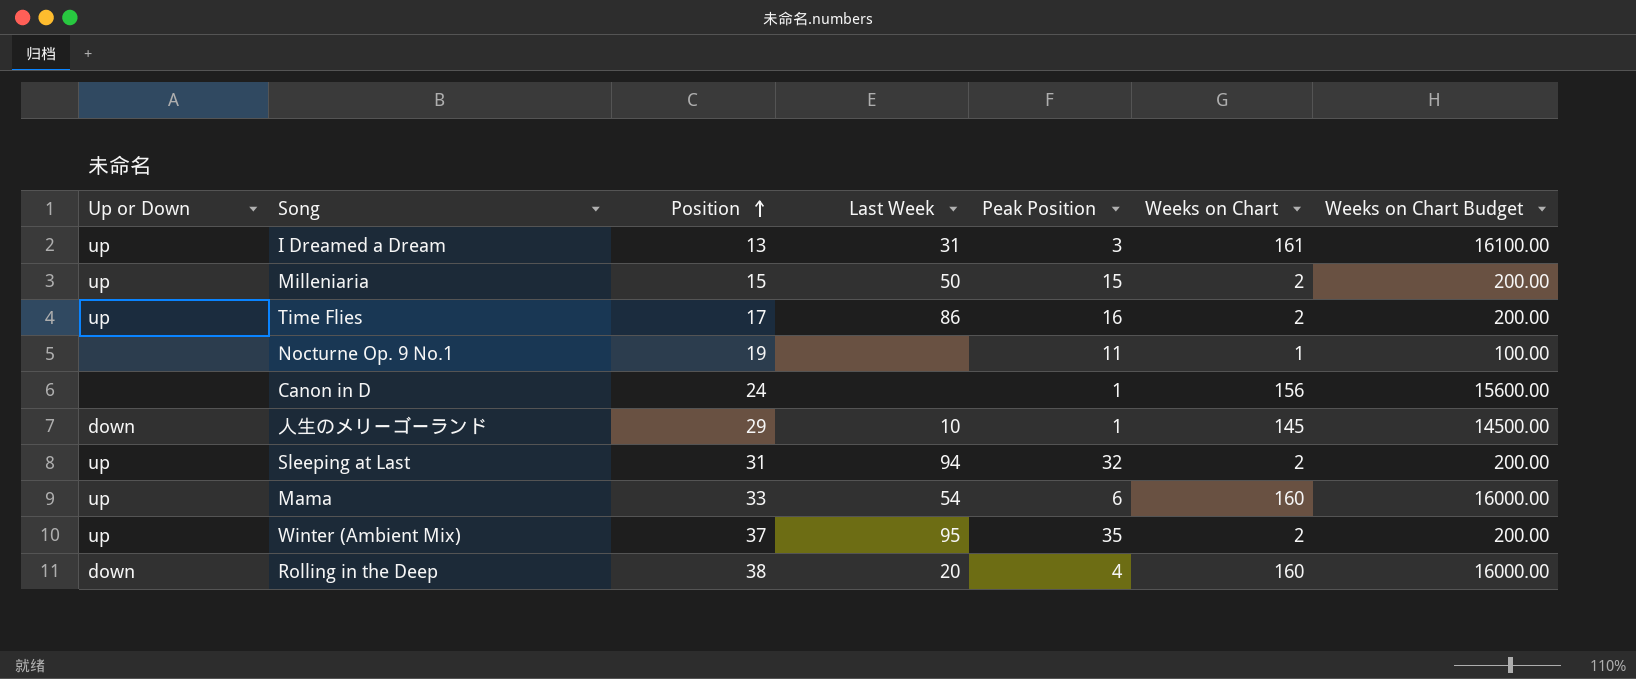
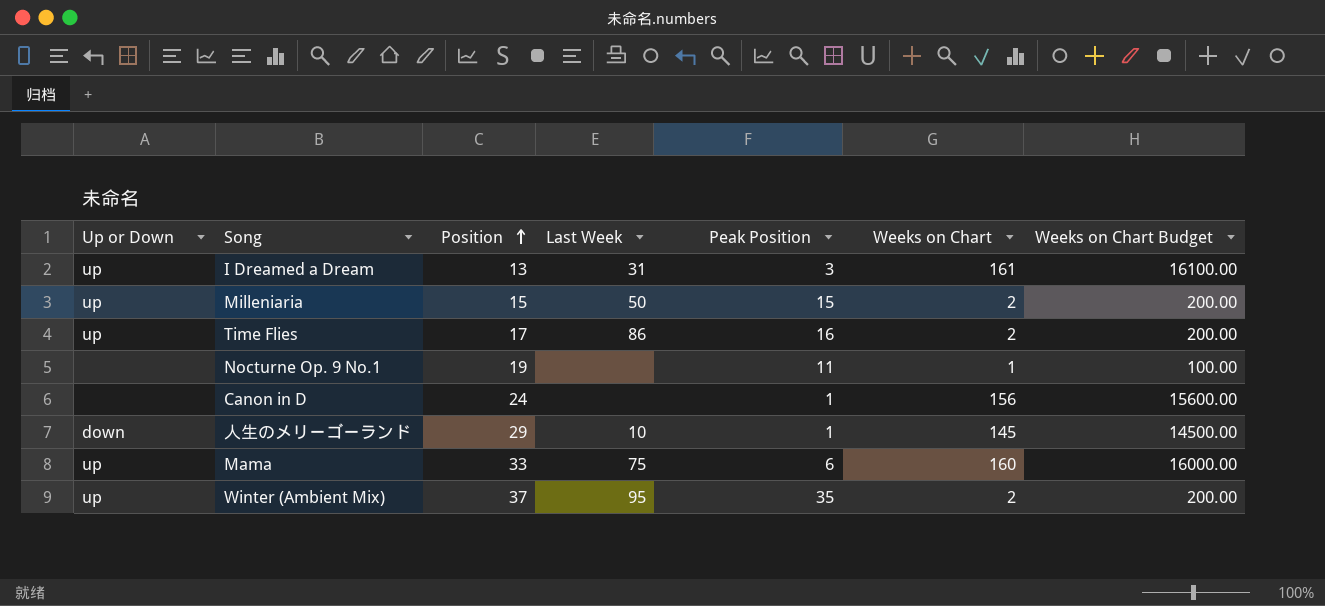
row Sleeping at Last: up | 31 | 94 | 32 | 2 | 200.00 -> none
row Rolling in the Deep: down | 38 | 20 | 4 | 160 | 16000.00 -> none
Mama | Last Week: 54 -> 75

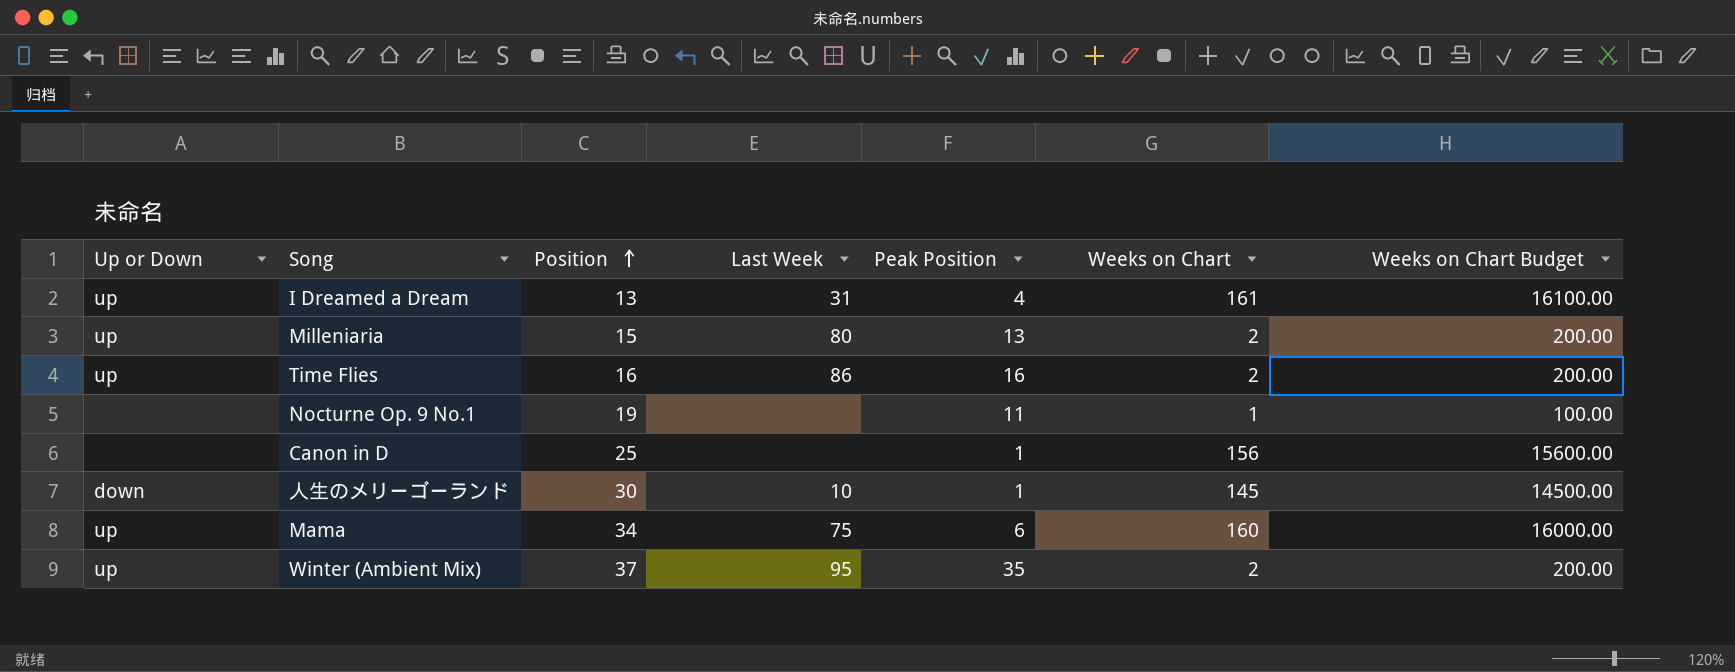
I Dreamed a Dream | Peak Position: 3 -> 4
Milleniaria | Last Week: 50 -> 80
Milleniaria | Peak Position: 15 -> 13
Time Flies | Position: 17 -> 16
Canon in D | Position: 24 -> 25
人生のメリーゴーランド | Position: 29 -> 30
Mama | Position: 33 -> 34

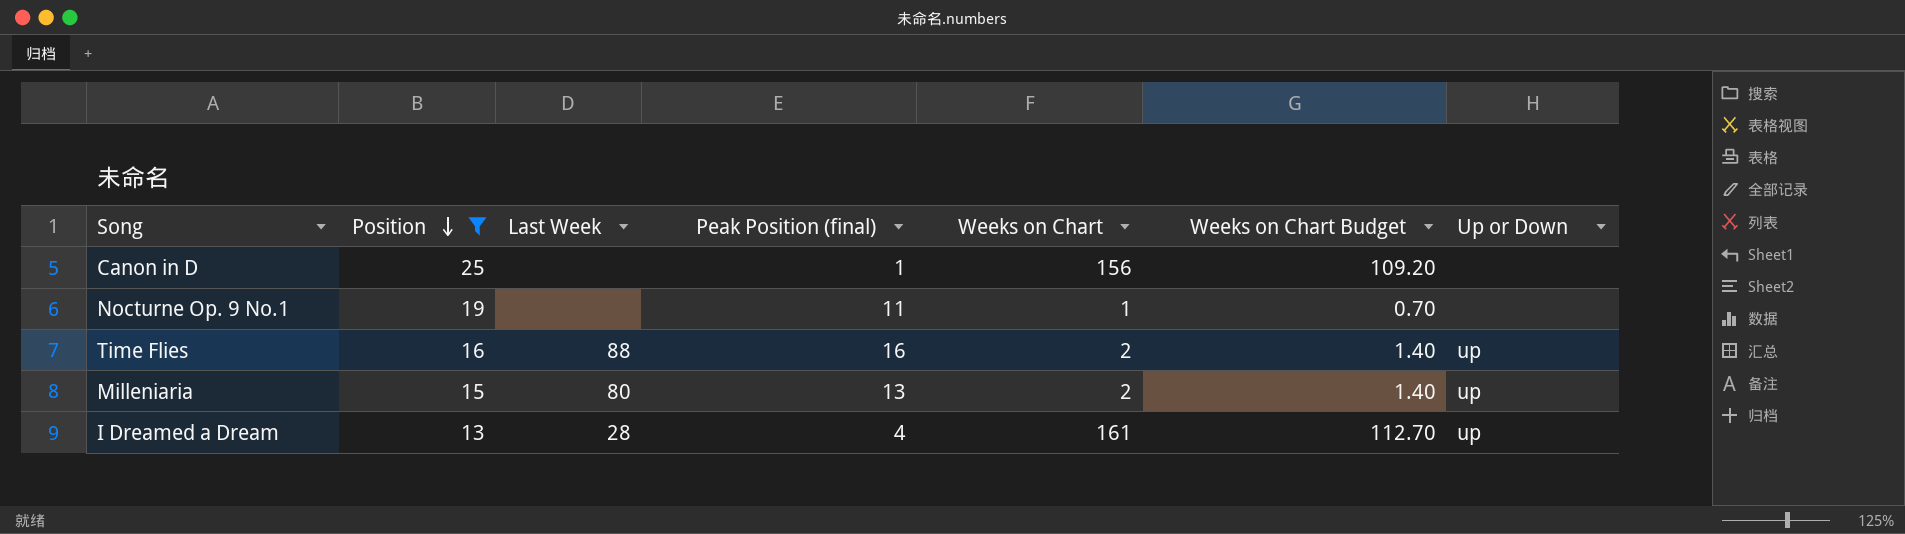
filter: none -> Position <= 25
row order: Position ascending -> Position descending
column name: Peak Position -> Peak Position (final)
column Weeks on Chart Budget | formula: [Weeks on Chart] * 100 -> [Weeks on Chart] * 0.7
column Up or Down | position: 1 -> 7
Time Flies | Last Week: 86 -> 88
I Dreamed a Dream | Last Week: 31 -> 28

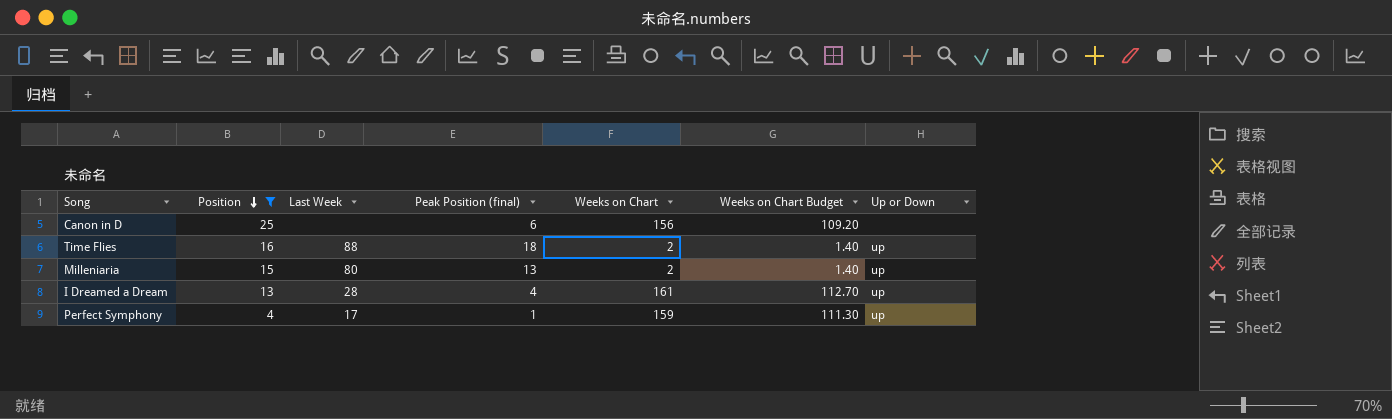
row Nocturne Op. 9 No.1: 19 | none | 11 | 1 | 0.70 | none -> none
Canon in D | Peak Position (final): 1 -> 6
Time Flies | Peak Position (final): 16 -> 18
row Perfect Symphony: none -> 4 | 17 | 1 | 159 | 111.30 | up

